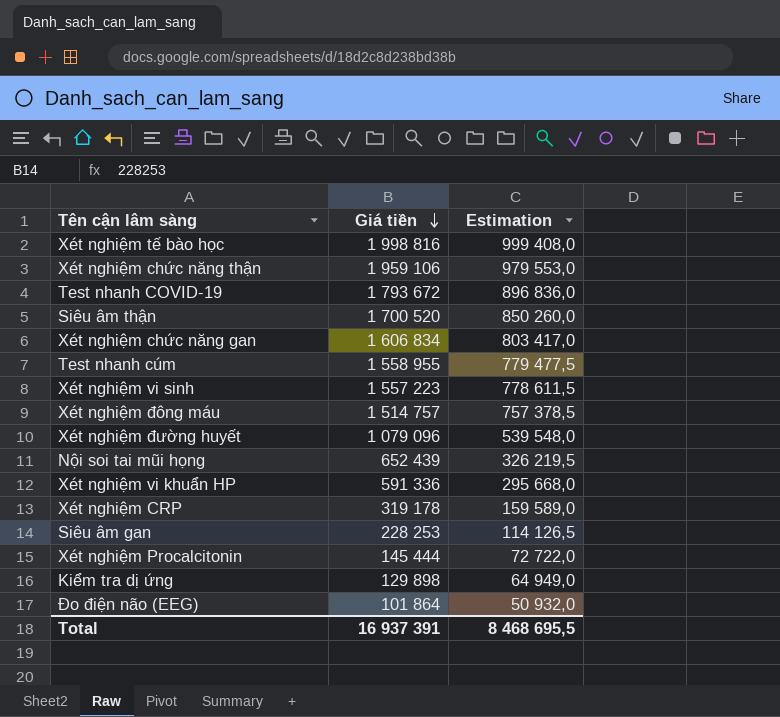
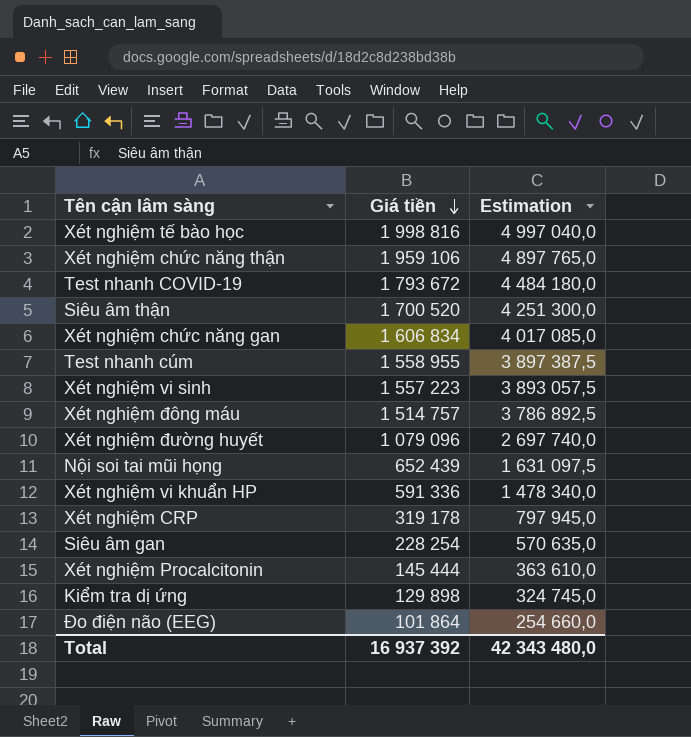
column Estimation | formula: [Giá tiền] * 0,5 -> [Giá tiền] * 2,5
Siêu âm gan | Giá tiền: 228 253 -> 228 254
Total | Giá tiền: 16 937 391 -> 16 937 392
Total | Estimation: 8 468 695,5 -> 42 343 480,0

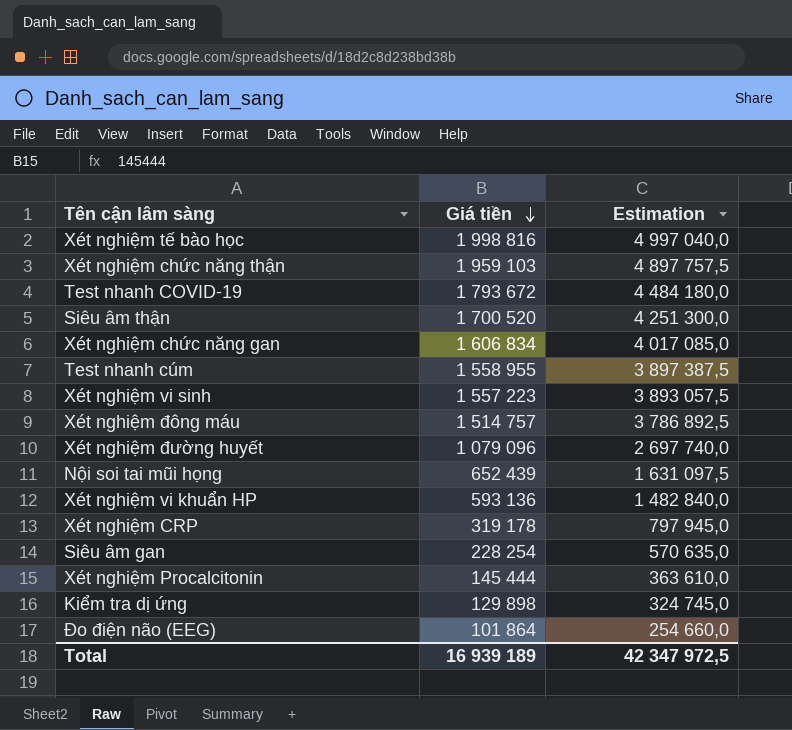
Xét nghiệm chức năng thận | Giá tiền: 1 959 106 -> 1 959 103
Xét nghiệm chức năng thận | Estimation: 4 897 765,0 -> 4 897 757,5
Xét nghiệm vi khuẩn HP | Giá tiền: 591 336 -> 593 136
Xét nghiệm vi khuẩn HP | Estimation: 1 478 340,0 -> 1 482 840,0
Total | Giá tiền: 16 937 392 -> 16 939 189
Total | Estimation: 42 343 480,0 -> 42 347 972,5

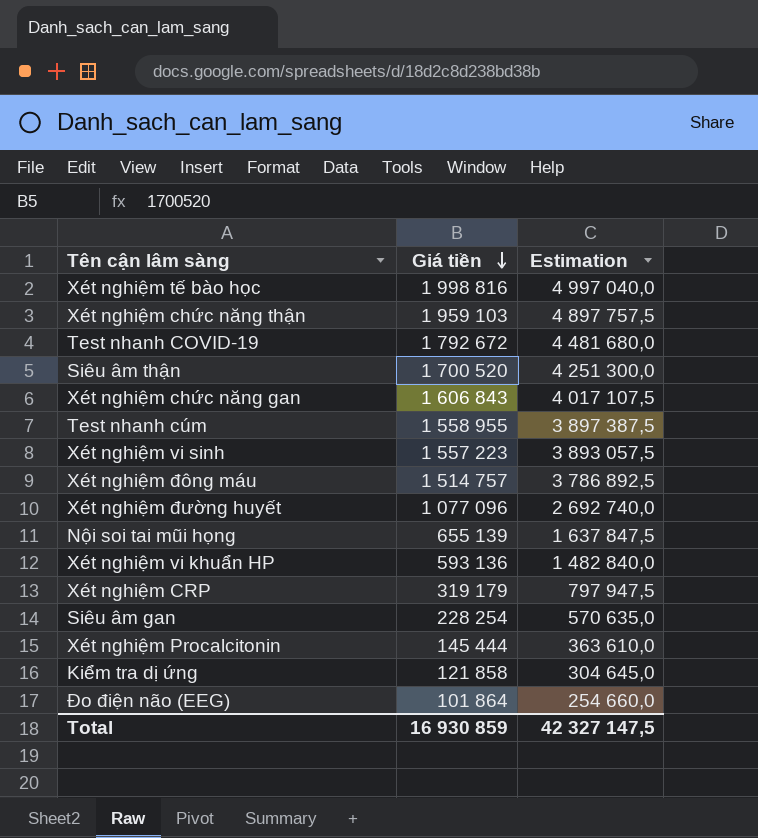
Test nhanh COVID-19 | Giá tiền: 1 793 672 -> 1 792 672
Test nhanh COVID-19 | Estimation: 4 484 180,0 -> 4 481 680,0
Xét nghiệm chức năng gan | Giá tiền: 1 606 834 -> 1 606 843
Xét nghiệm chức năng gan | Estimation: 4 017 085,0 -> 4 017 107,5
Xét nghiệm đường huyết | Giá tiền: 1 079 096 -> 1 077 096
Xét nghiệm đường huyết | Estimation: 2 697 740,0 -> 2 692 740,0
Nội soi tai mũi họng | Giá tiền: 652 439 -> 655 139
Nội soi tai mũi họng | Estimation: 1 631 097,5 -> 1 637 847,5
Xét nghiệm CRP | Giá tiền: 319 178 -> 319 179
Xét nghiệm CRP | Estimation: 797 945,0 -> 797 947,5
Kiểm tra dị ứng | Giá tiền: 129 898 -> 121 858
Kiểm tra dị ứng | Estimation: 324 745,0 -> 304 645,0
Total | Giá tiền: 16 939 189 -> 16 930 859
Total | Estimation: 42 347 972,5 -> 42 327 147,5

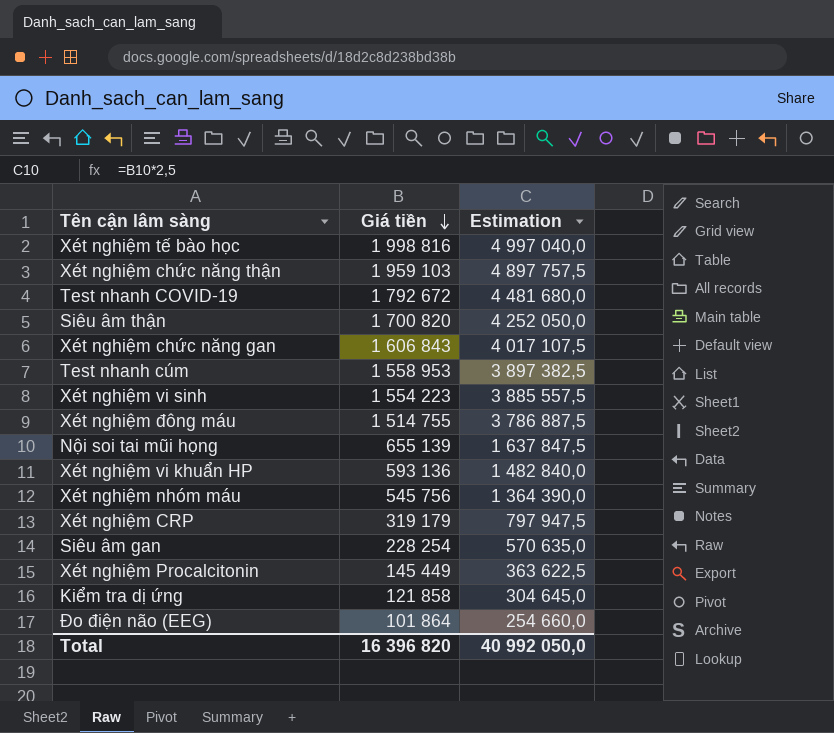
row Xét nghiệm đường huyết: 1 077 096 | 2 692 740,0 -> none
Siêu âm thận | Giá tiền: 1 700 520 -> 1 700 820
Siêu âm thận | Estimation: 4 251 300,0 -> 4 252 050,0
Test nhanh cúm | Giá tiền: 1 558 955 -> 1 558 953
Test nhanh cúm | Estimation: 3 897 387,5 -> 3 897 382,5
Xét nghiệm vi sinh | Giá tiền: 1 557 223 -> 1 554 223
Xét nghiệm vi sinh | Estimation: 3 893 057,5 -> 3 885 557,5
Xét nghiệm đông máu | Giá tiền: 1 514 757 -> 1 514 755
Xét nghiệm đông máu | Estimation: 3 786 892,5 -> 3 786 887,5
row Xét nghiệm nhóm máu: none -> 545 756 | 1 364 390,0
Xét nghiệm Procalcitonin | Giá tiền: 145 444 -> 145 449
Xét nghiệm Procalcitonin | Estimation: 363 610,0 -> 363 622,5
Total | Giá tiền: 16 930 859 -> 16 396 820
Total | Estimation: 42 327 147,5 -> 40 992 050,0

